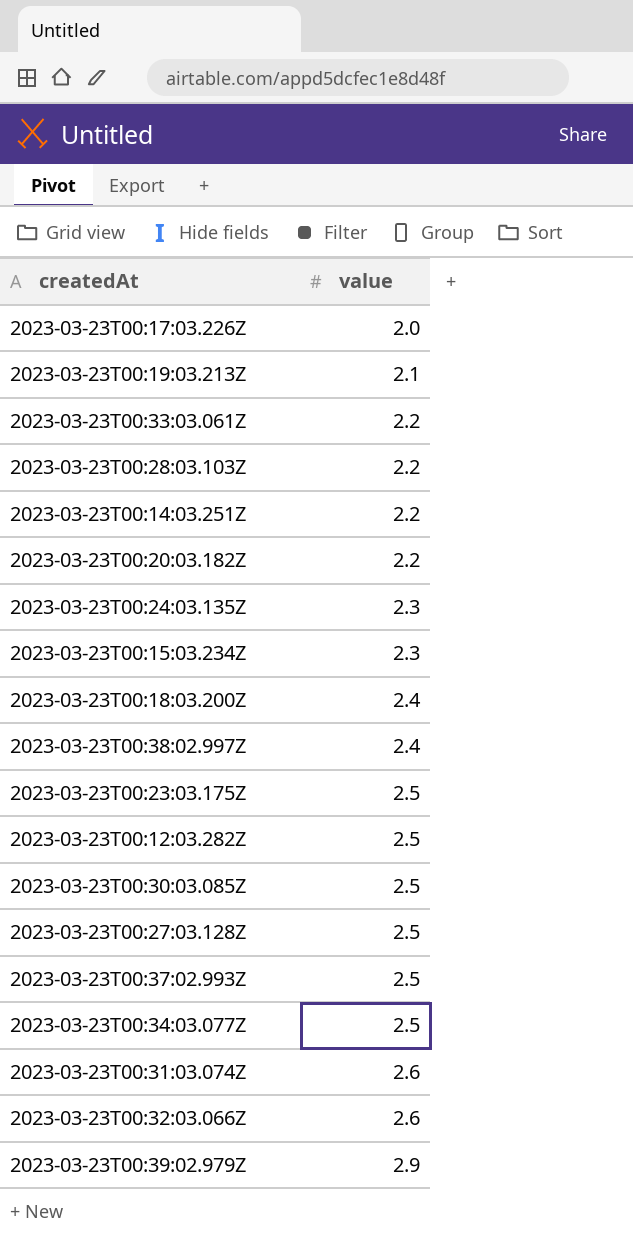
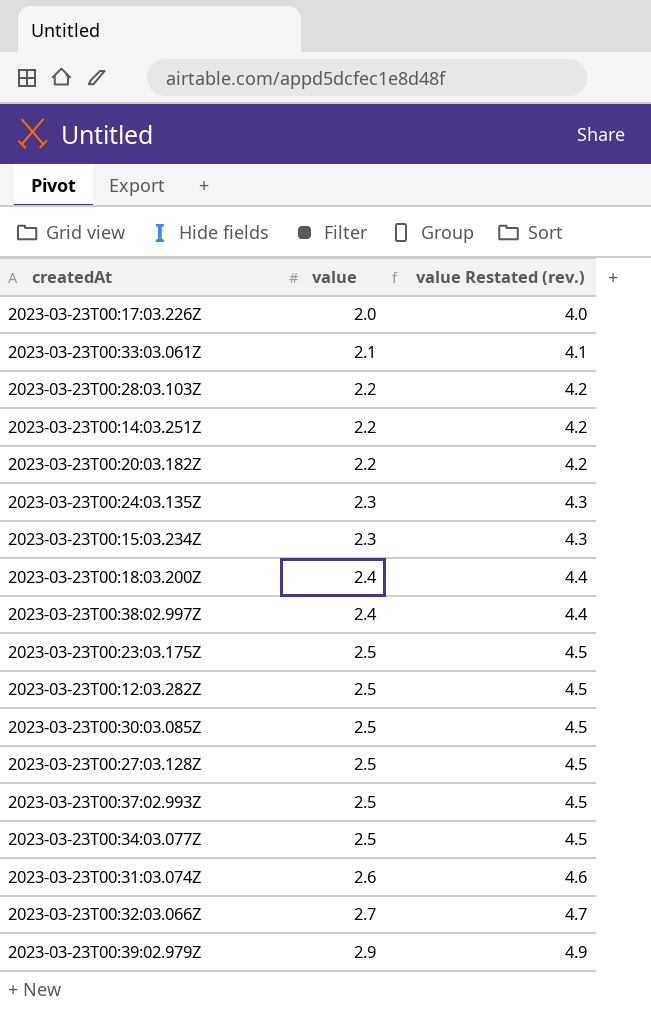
column value Restated (rev.) | formula: none -> [value] + 2
row 2023-03-23T00:19:03.213Z: 2.1 -> none
2023-03-23T00:33:03.061Z | value: 2.2 -> 2.1
2023-03-23T00:32:03.066Z | value: 2.6 -> 2.7

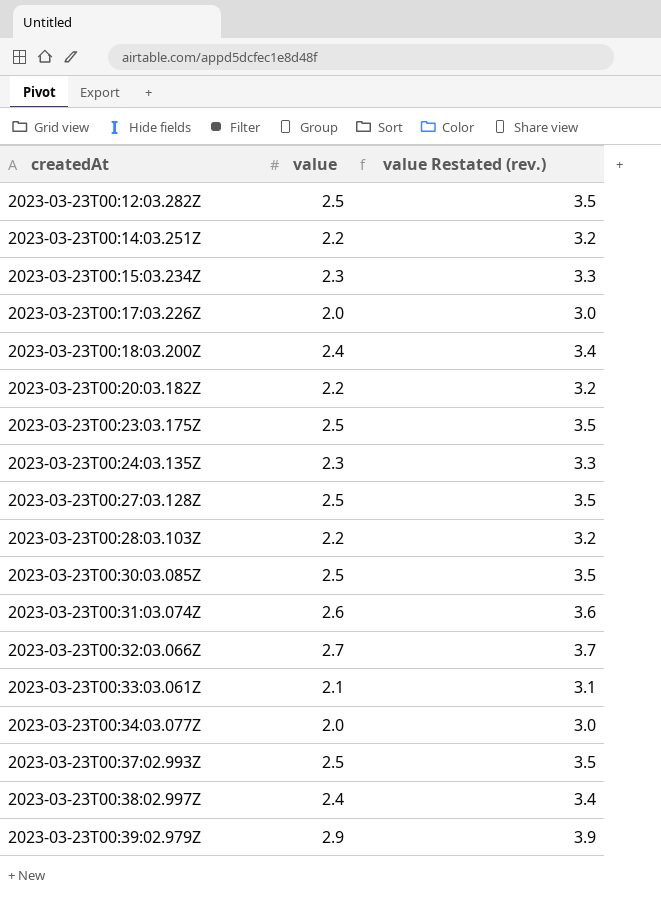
row order: value ascending -> createdAt ascending
column value Restated (rev.) | formula: [value] + 2 -> [value] + 1
2023-03-23T00:34:03.077Z | value: 2.5 -> 2.0

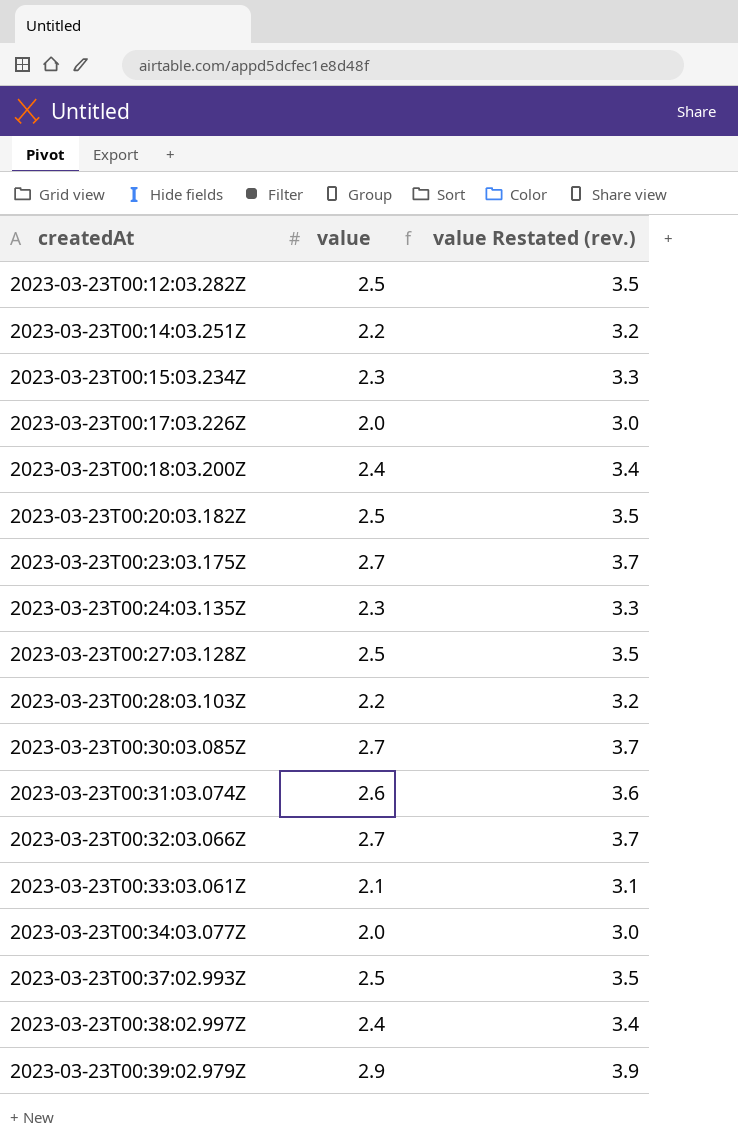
2023-03-23T00:20:03.182Z | value: 2.2 -> 2.5
2023-03-23T00:20:03.182Z | value Restated (rev.): 3.2 -> 3.5
2023-03-23T00:23:03.175Z | value: 2.5 -> 2.7
2023-03-23T00:23:03.175Z | value Restated (rev.): 3.5 -> 3.7
2023-03-23T00:30:03.085Z | value: 2.5 -> 2.7
2023-03-23T00:30:03.085Z | value Restated (rev.): 3.5 -> 3.7

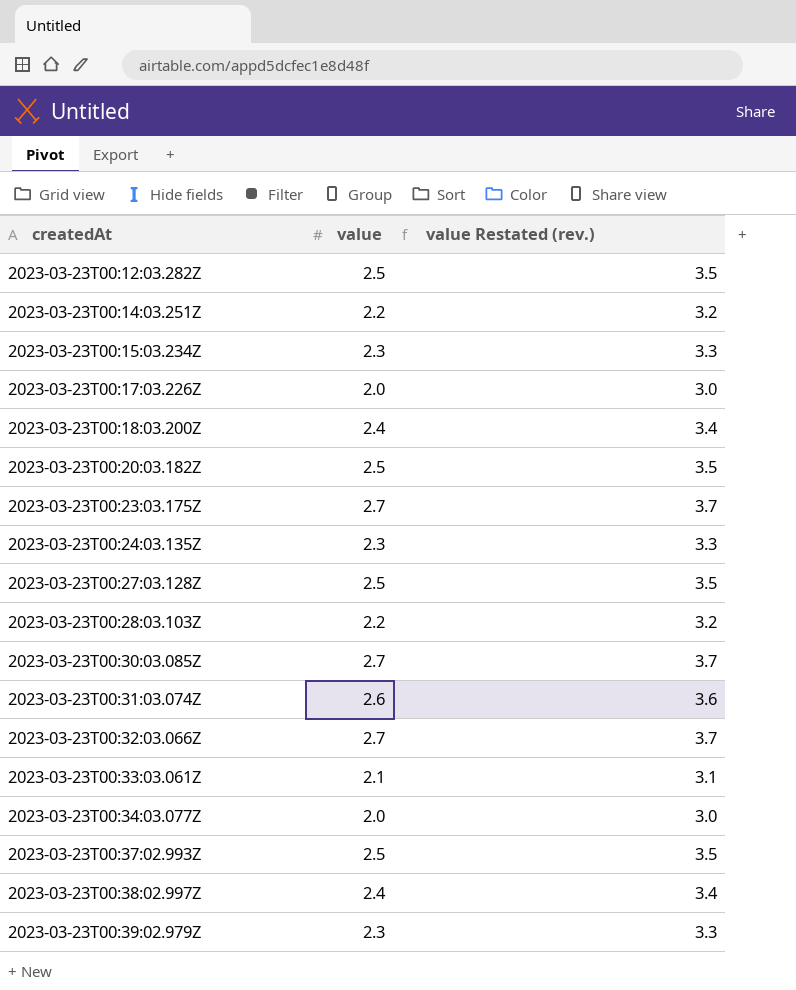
2023-03-23T00:39:02.979Z | value: 2.9 -> 2.3
2023-03-23T00:39:02.979Z | value Restated (rev.): 3.9 -> 3.3

